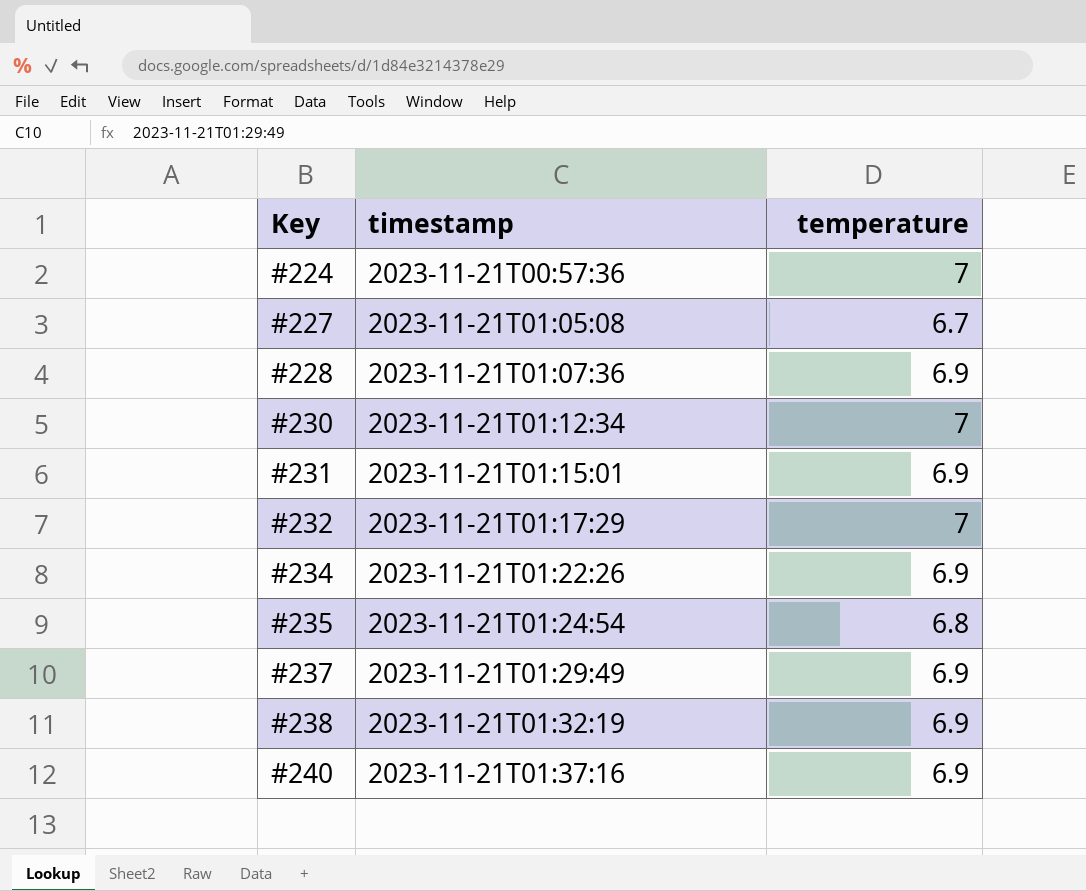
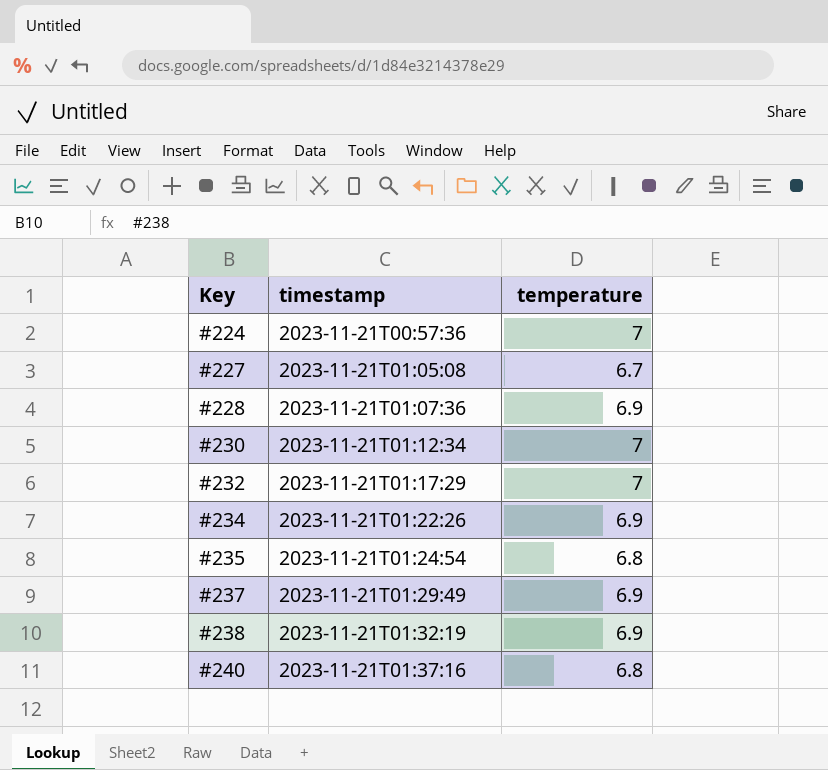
row #231: 2023-11-21T01:15:01 | 6.9 -> none
#240 | temperature: 6.9 -> 6.8

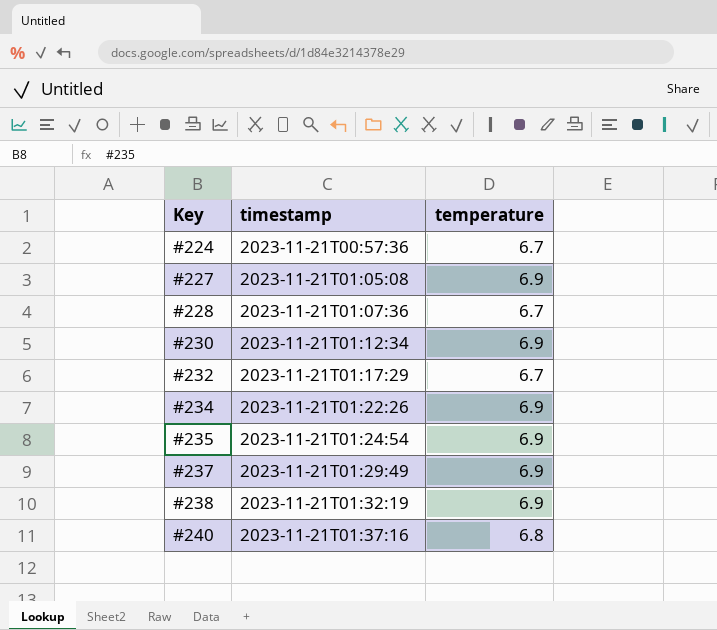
#224 | temperature: 7 -> 6.7
#227 | temperature: 6.7 -> 6.9
#228 | temperature: 6.9 -> 6.7
#230 | temperature: 7 -> 6.9
#232 | temperature: 7 -> 6.7
#235 | temperature: 6.8 -> 6.9

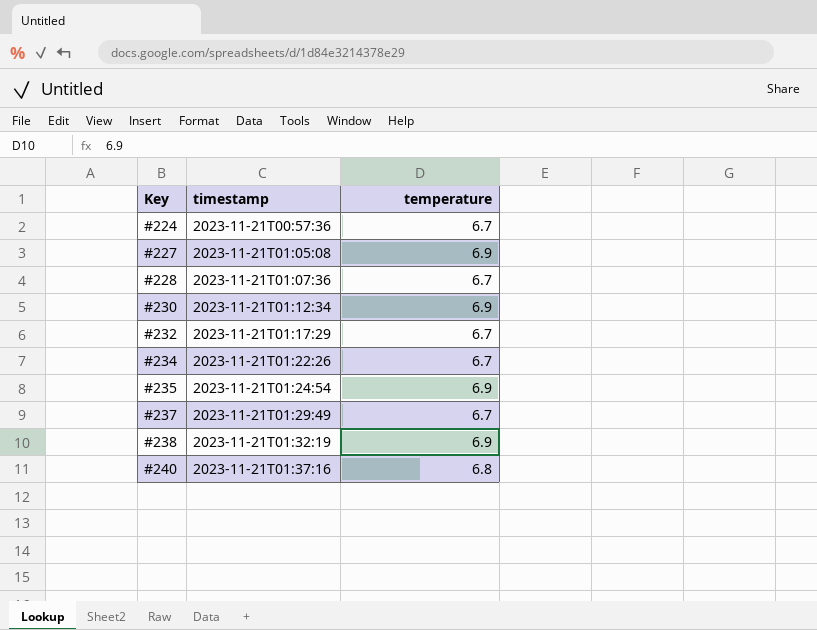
#234 | temperature: 6.9 -> 6.7
#237 | temperature: 6.9 -> 6.7

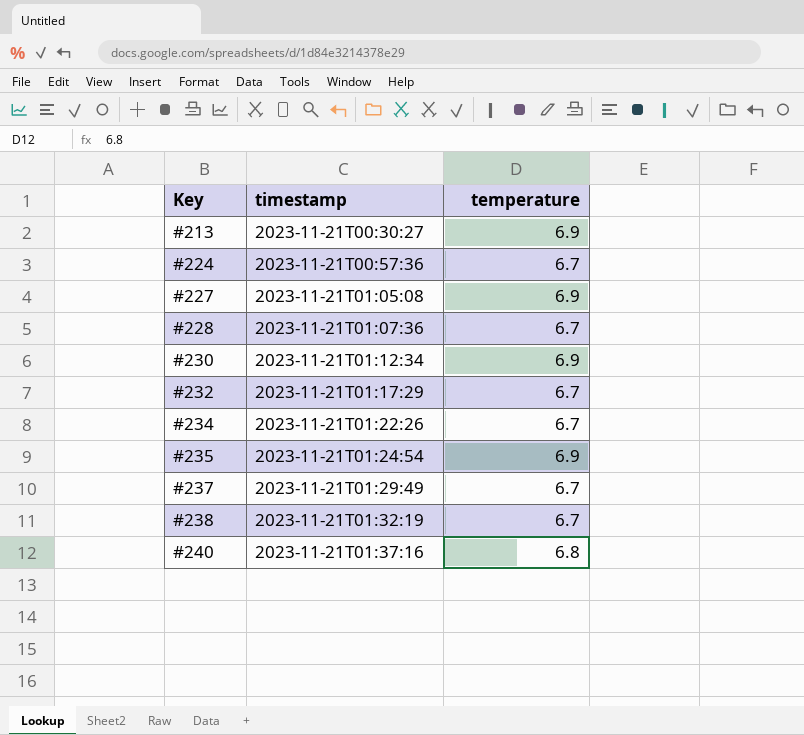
row #213: none -> 2023-11-21T00:30:27 | 6.9
#238 | temperature: 6.9 -> 6.7

